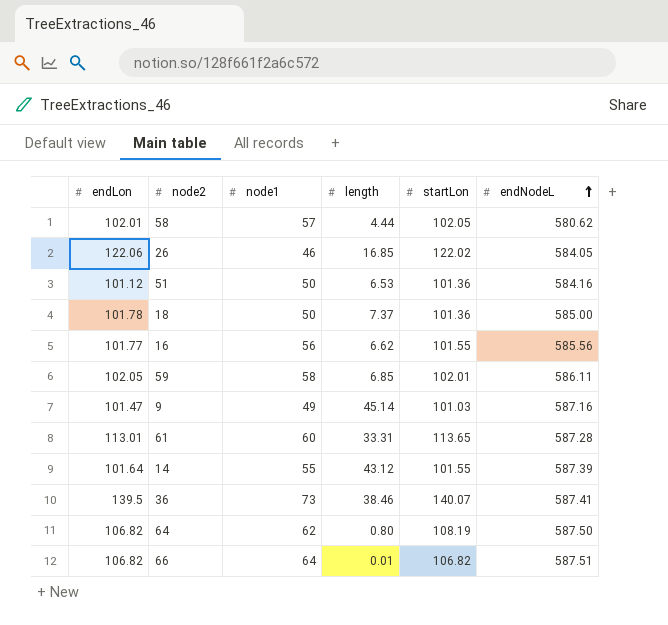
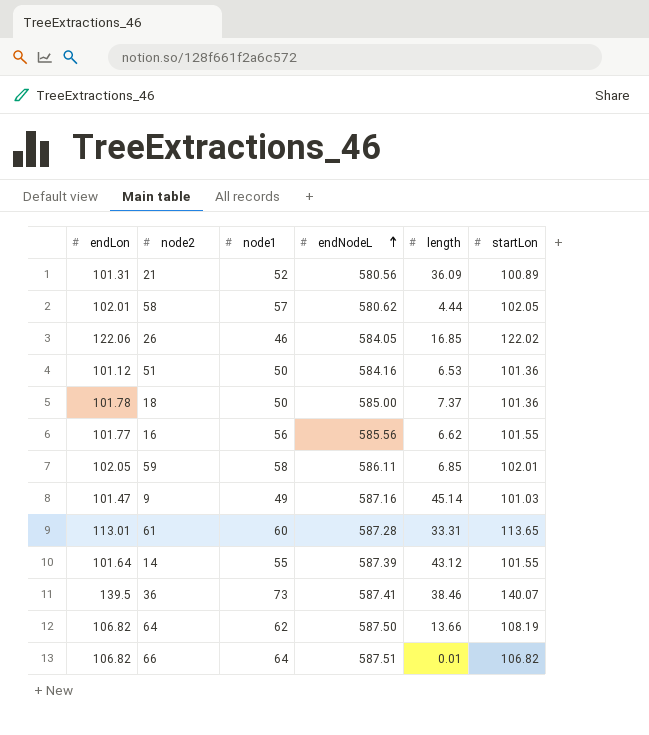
column endNodeL | position: 6 -> 4
row 21: none -> 101.31 | 52 | 580.56 | 36.09 | 100.89
64 | length: 0.80 -> 13.66

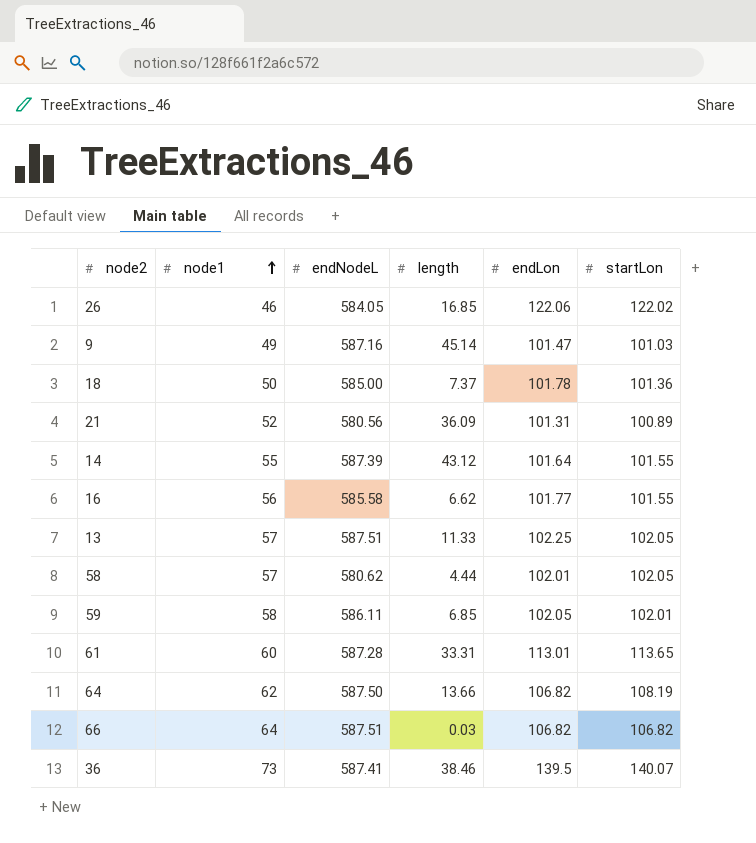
row order: endNodeL ascending -> node1 ascending
column endLon | position: 1 -> 5
row 51: 101.12 | 50 | 584.16 | 6.53 | 101.36 -> none
16 | endNodeL: 585.56 -> 585.58
row 13: none -> 57 | 587.51 | 11.33 | 102.25 | 102.05
66 | length: 0.01 -> 0.03

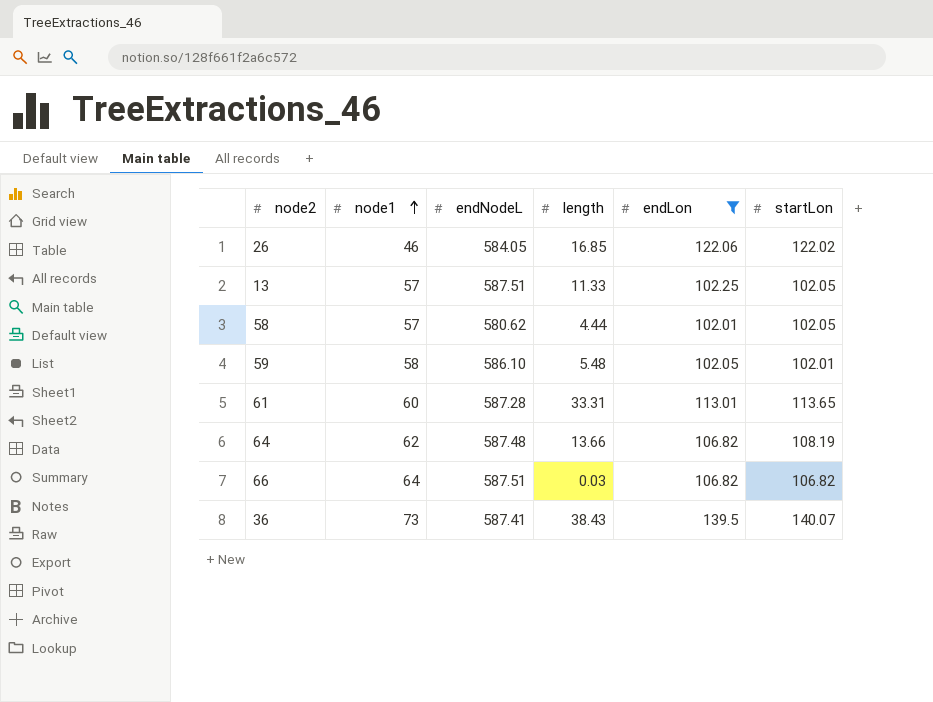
filter: none -> endLon >= 102.01
59 | endNodeL: 586.11 -> 586.10
59 | length: 6.85 -> 5.48
64 | endNodeL: 587.50 -> 587.48
36 | length: 38.46 -> 38.43

